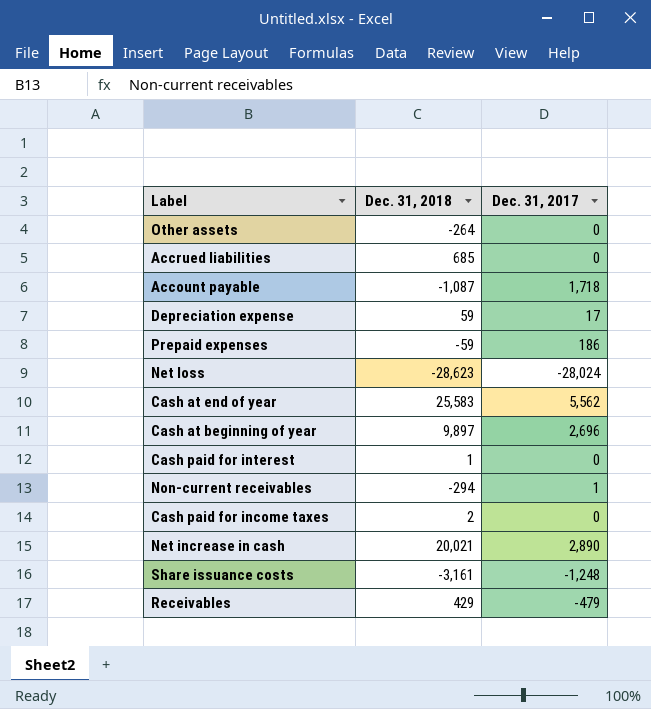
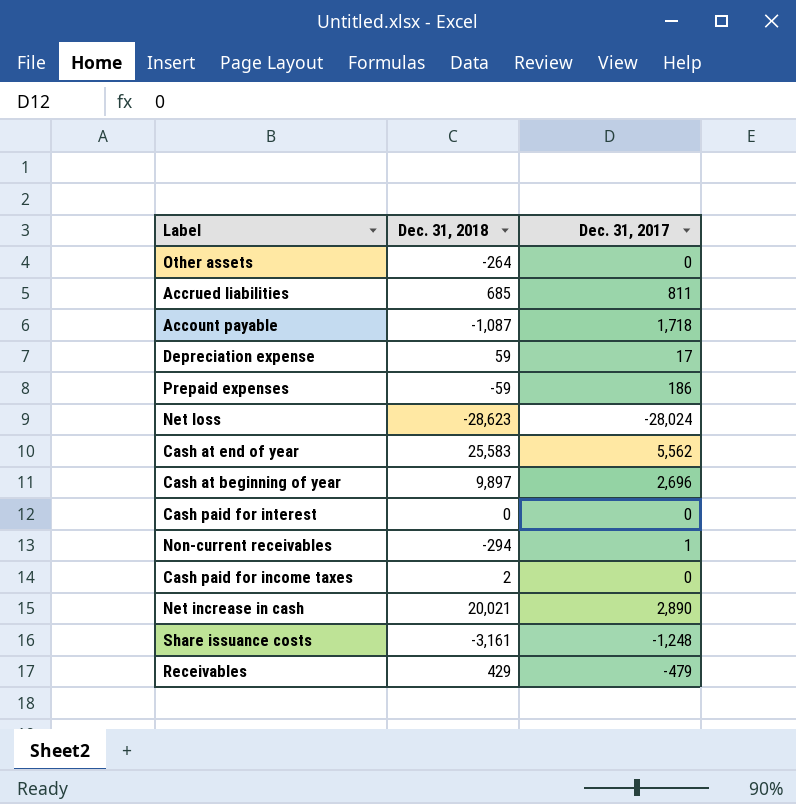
Accrued liabilities | Dec. 31, 2017: 0 -> 811
Cash paid for interest | Dec. 31, 2018: 1 -> 0

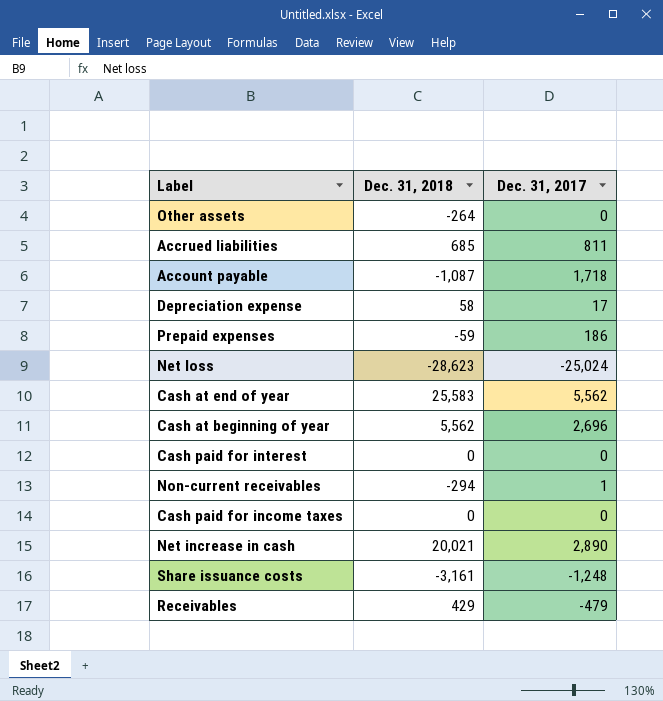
Depreciation expense | Dec. 31, 2018: 59 -> 58
Net loss | Dec. 31, 2017: -28,024 -> -25,024
Cash at beginning of year | Dec. 31, 2018: 9,897 -> 5,562
Cash paid for income taxes | Dec. 31, 2018: 2 -> 0

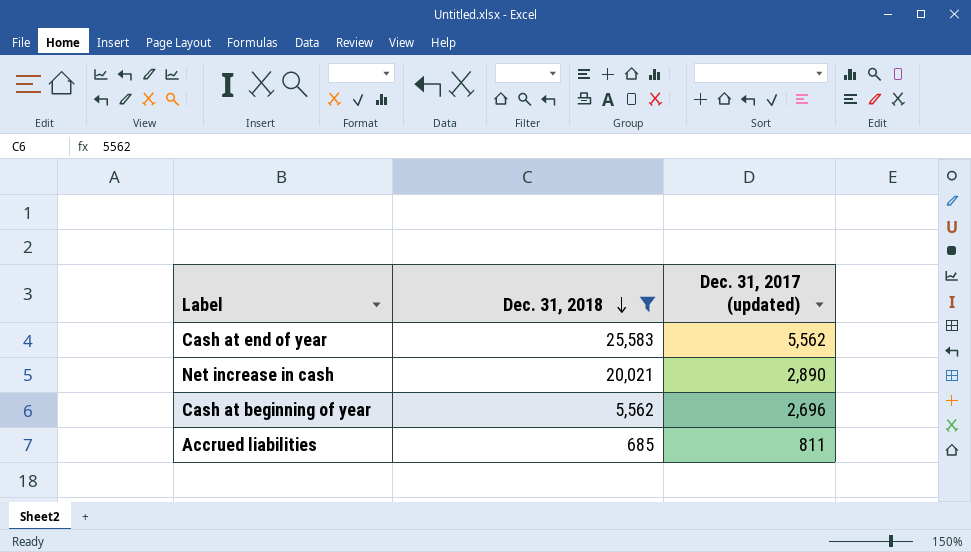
filter: none -> Dec. 31, 2018 >= 685
row order: none -> Dec. 31, 2018 descending
column name: Dec. 31, 2017 -> Dec. 31, 2017 (updated)

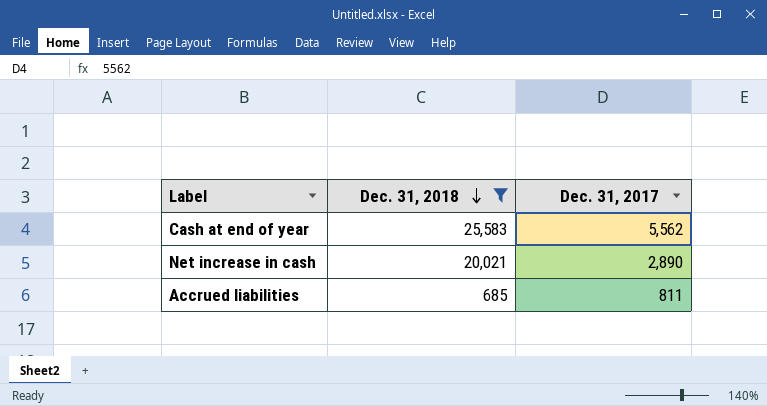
column name: Dec. 31, 2017 (updated) -> Dec. 31, 2017
row Cash at beginning of year: 5,562 | 2,696 -> none

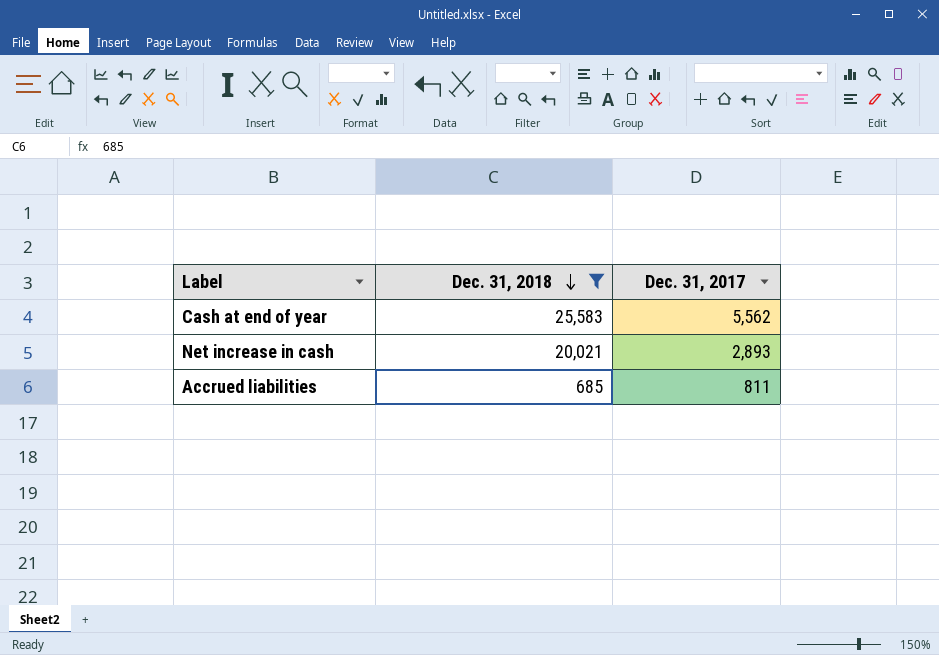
Net increase in cash | Dec. 31, 2017: 2,890 -> 2,893

